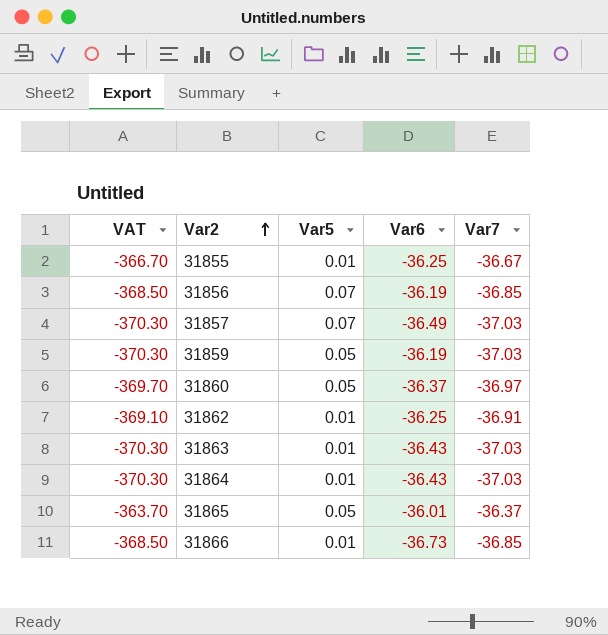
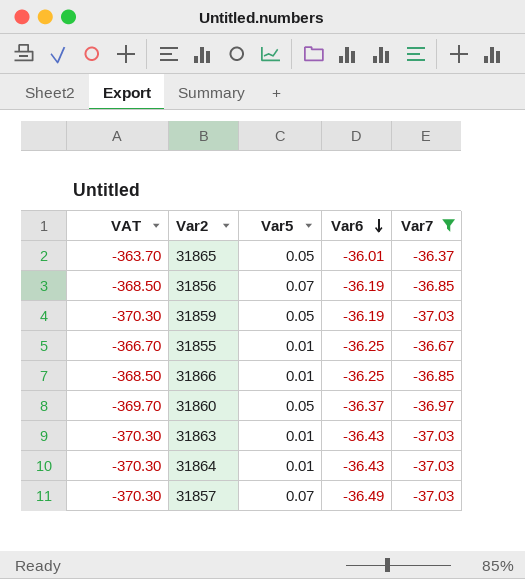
filter: none -> Var7 != -36.91
row order: Var2 ascending -> Var6 descending
31866 | Var6: -36.73 -> -36.25

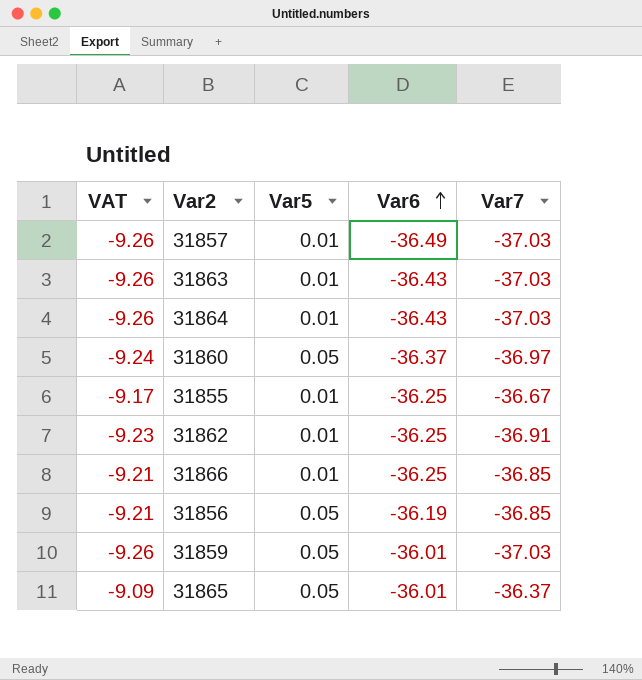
filter: Var7 != -36.91 -> none
row order: Var6 descending -> Var6 ascending
column VAT | formula: [Var7] * 10 -> [Var7] * 0.25
31857 | Var5: 0.07 -> 0.01
31856 | Var5: 0.07 -> 0.05
31859 | Var6: -36.19 -> -36.01

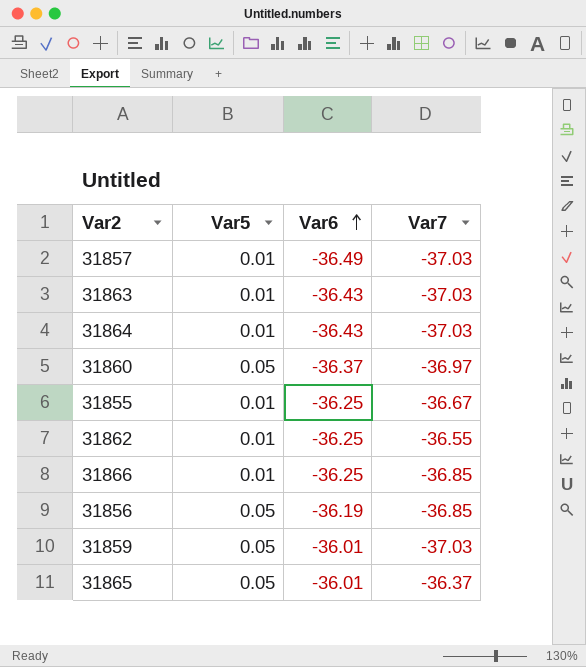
column VAT | formula: [Var7] * 0.25 -> none
31862 | Var7: -36.91 -> -36.55

